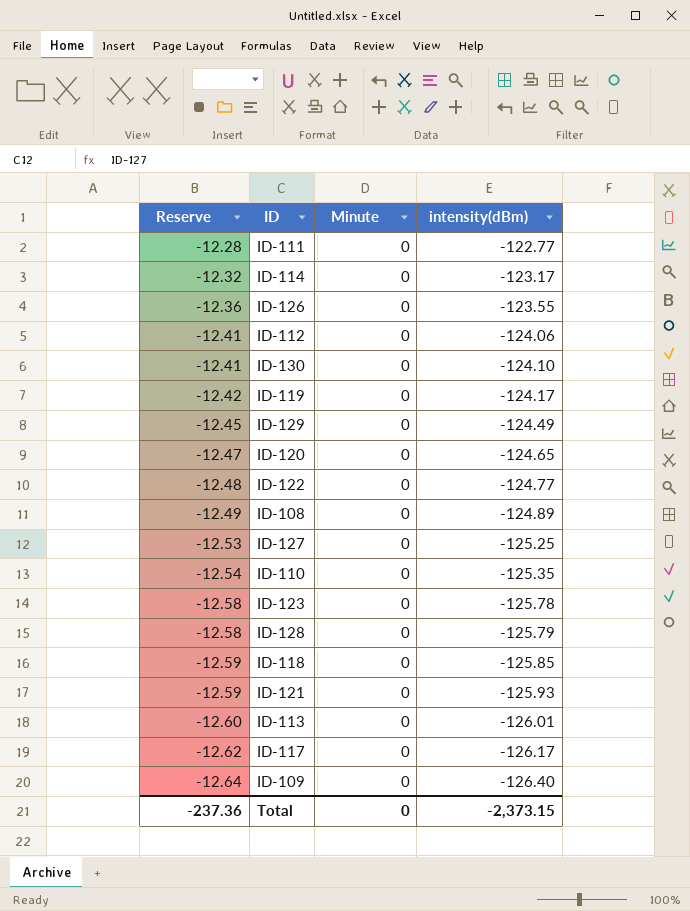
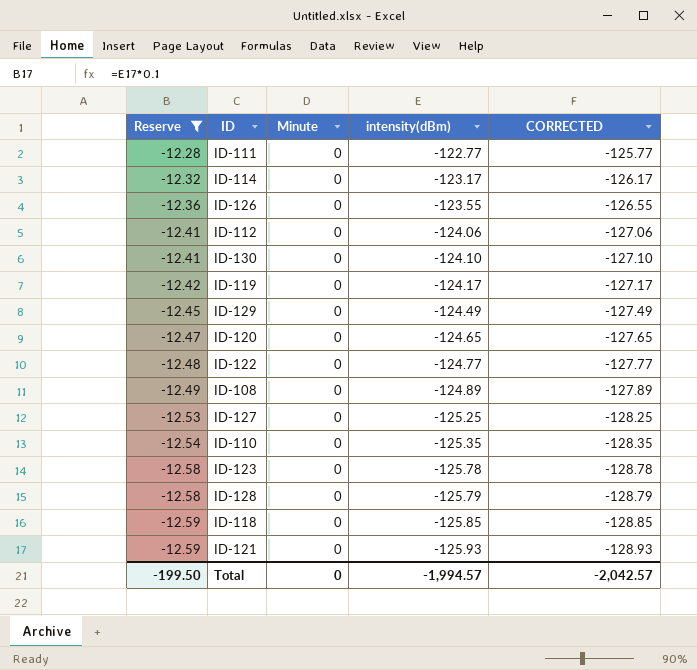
filter: none -> Reserve >= -12.59
column CORRECTED | formula: none -> [intensity(dBm)] - 3
Total | Reserve: -237.36 -> -199.50
Total | intensity(dBm): -2,373.15 -> -1,994.57

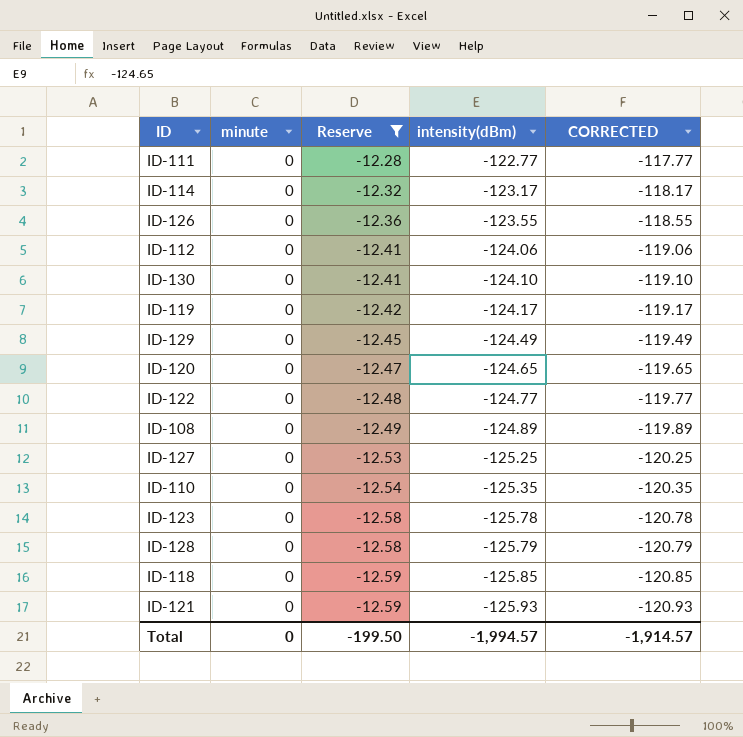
column name: Minute -> minute
column Reserve | position: 1 -> 3
column CORRECTED | formula: [intensity(dBm)] - 3 -> [intensity(dBm)] + 5
Total | CORRECTED: -2,042.57 -> -1,914.57

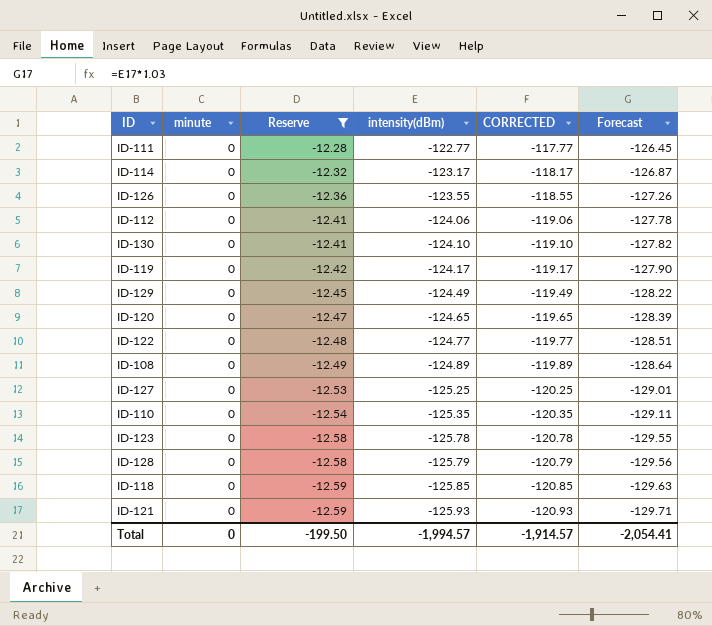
column Forecast | formula: none -> [intensity(dBm)] * 1.03

